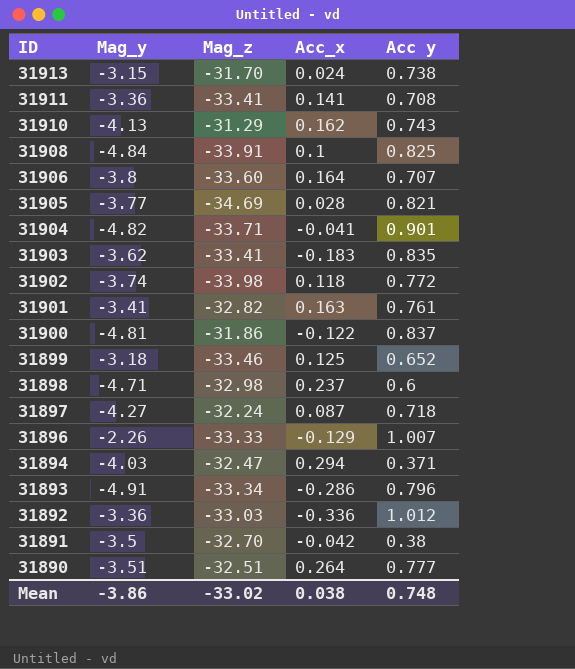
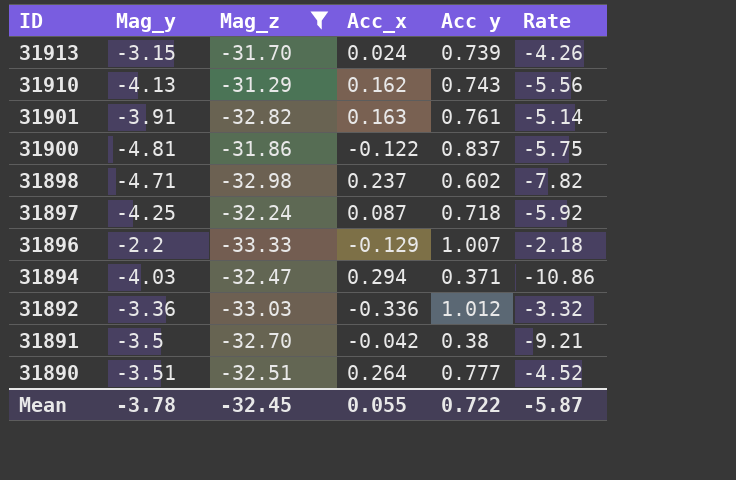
filter: none -> Mag_z >= -33.33
column Rate | formula: none -> [Mag_y] / [Acc y]
31913 | Acc y: 0.738 -> 0.739
31901 | Mag_y: -3.41 -> -3.91
31898 | Acc y: 0.6 -> 0.602
31897 | Mag_y: -4.27 -> -4.25
31896 | Mag_y: -2.26 -> -2.2
Mean | Mag_y: -3.86 -> -3.78
Mean | Mag_z: -33.02 -> -32.45
Mean | Acc_x: 0.038 -> 0.055
Mean | Acc y: 0.748 -> 0.722

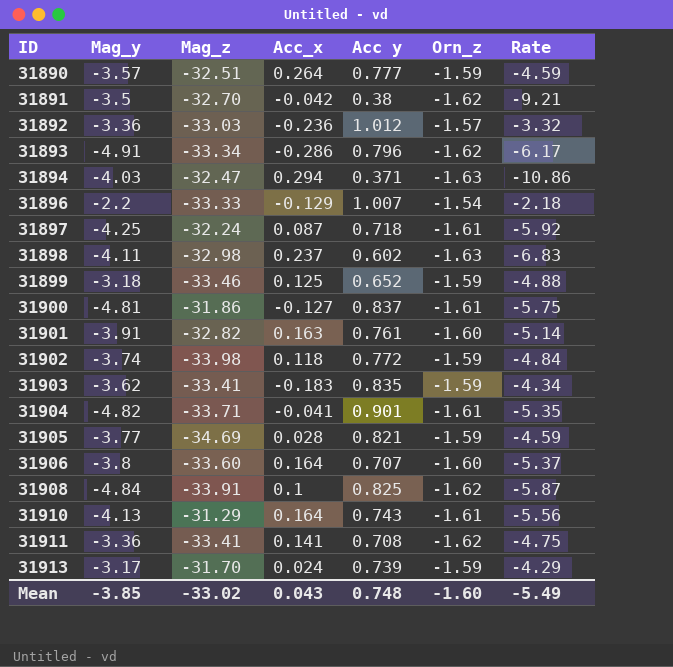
filter: Mag_z >= -33.33 -> none
row order: ID descending -> ID ascending
column Orn_z | position: none -> 6
31890 | Mag_y: -3.51 -> -3.57
31890 | Rate: -4.52 -> -4.59
31892 | Acc_x: -0.336 -> -0.236
31898 | Mag_y: -4.71 -> -4.11
31898 | Rate: -7.82 -> -6.83
31900 | Acc_x: -0.122 -> -0.127
31910 | Acc_x: 0.162 -> 0.164
31913 | Mag_y: -3.15 -> -3.17
31913 | Rate: -4.26 -> -4.29
Mean | Mag_y: -3.78 -> -3.85
Mean | Mag_z: -32.45 -> -33.02
Mean | Acc_x: 0.055 -> 0.043
Mean | Acc y: 0.722 -> 0.748
Mean | Rate: -5.87 -> -5.49

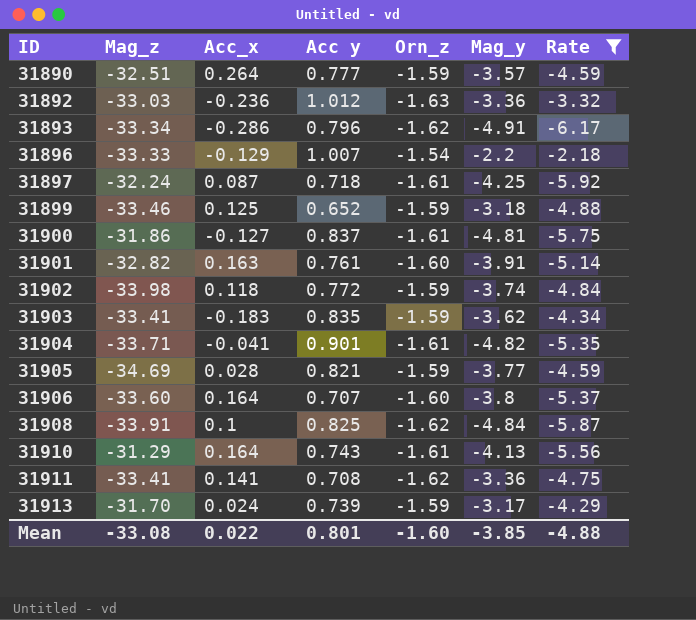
filter: none -> Rate >= -6.17
column Mag_y | position: 2 -> 6
31892 | Orn_z: -1.57 -> -1.63
Mean | Mag_z: -33.02 -> -33.08
Mean | Acc_x: 0.043 -> 0.022
Mean | Acc y: 0.748 -> 0.801
Mean | Rate: -5.49 -> -4.88

